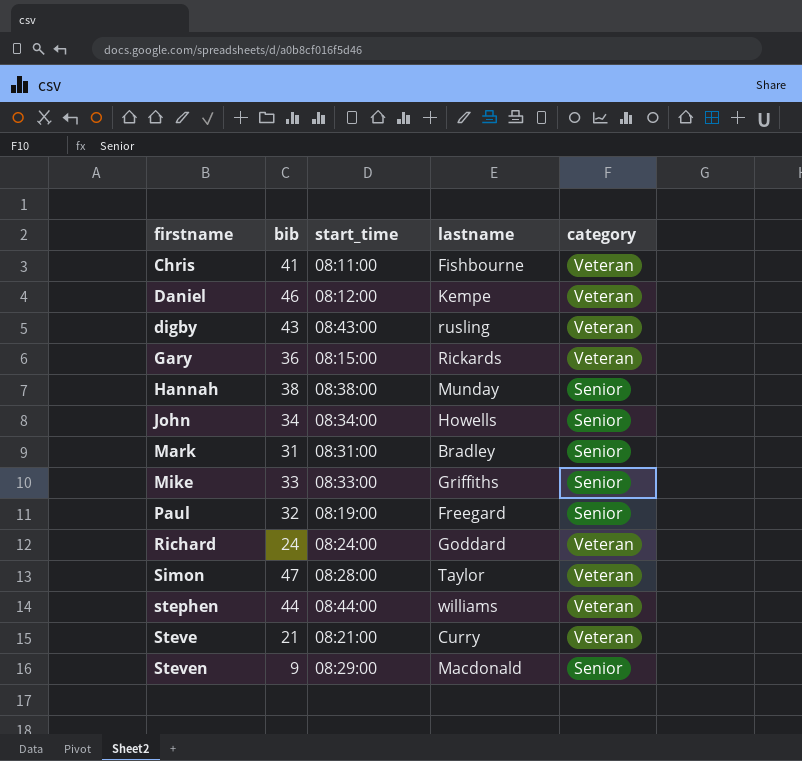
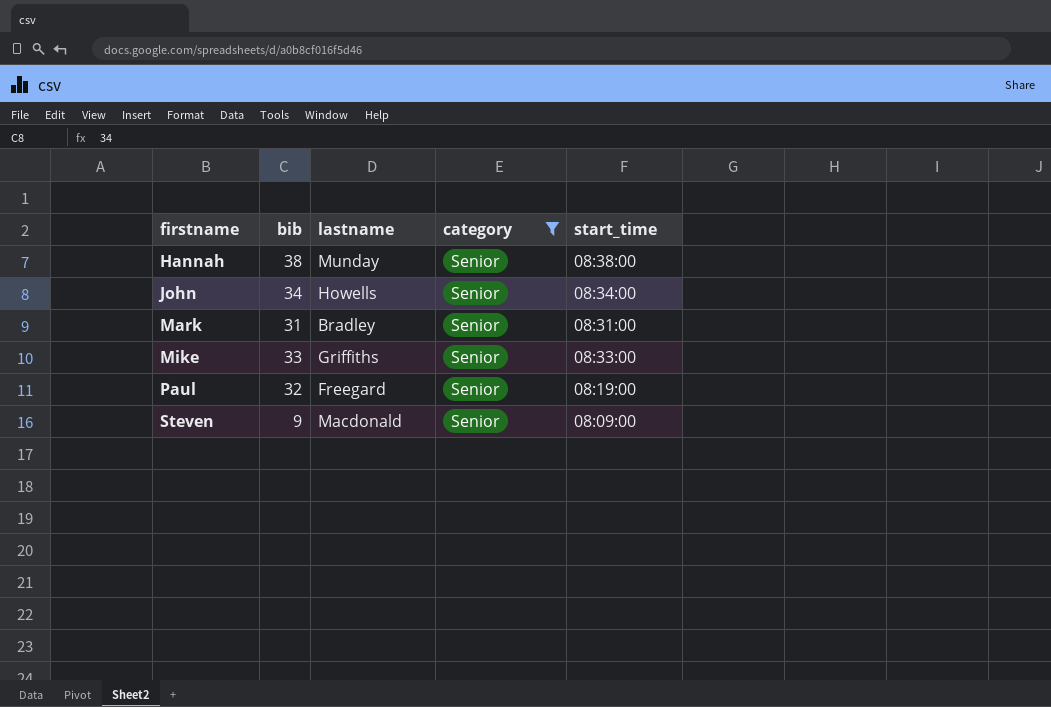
filter: none -> category = Senior
column start_time | position: 3 -> 5
Steven | start_time: 08:29:00 -> 08:09:00

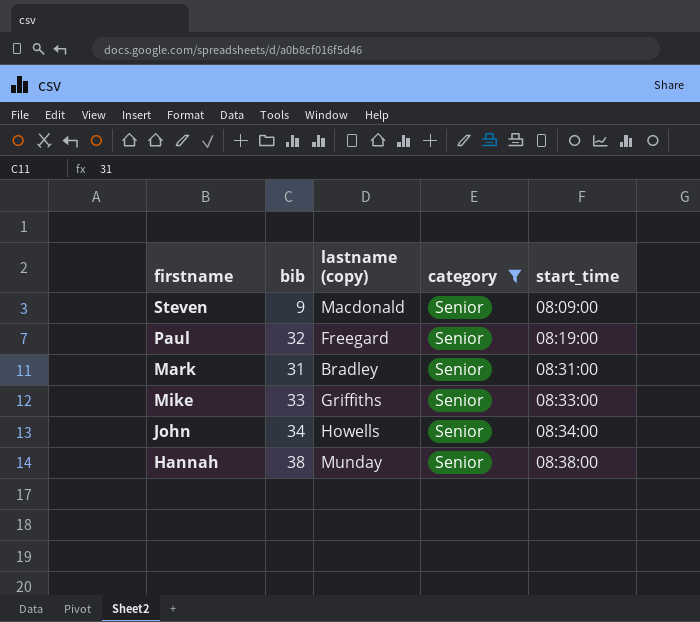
row order: firstname ascending -> start_time ascending
column name: lastname -> lastname (copy)

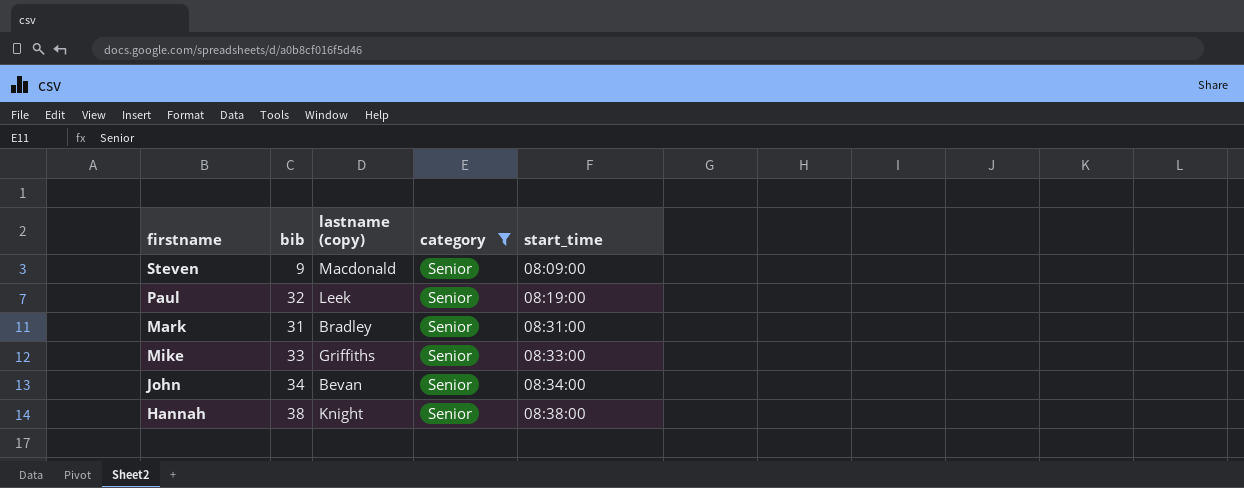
Paul | lastname (copy): Freegard -> Leek
John | lastname (copy): Howells -> Bevan
Hannah | lastname (copy): Munday -> Knight

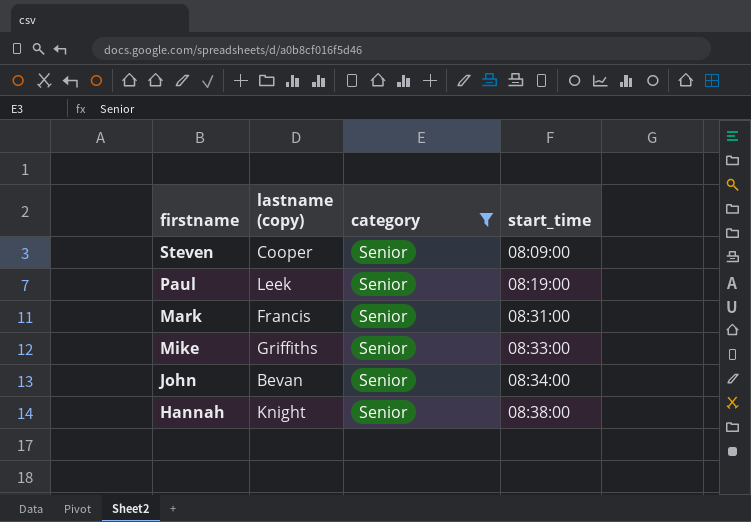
column bib | position: 2 -> none
Steven | lastname (copy): Macdonald -> Cooper
Mark | lastname (copy): Bradley -> Francis

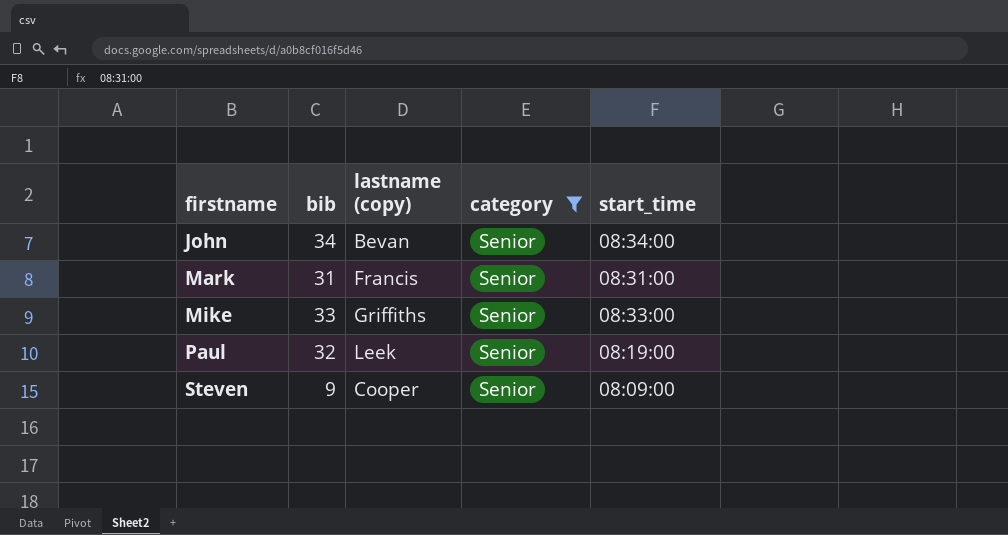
row order: start_time ascending -> firstname ascending
column bib | position: none -> 2
row Hannah: Knight | Senior | 08:38:00 -> none

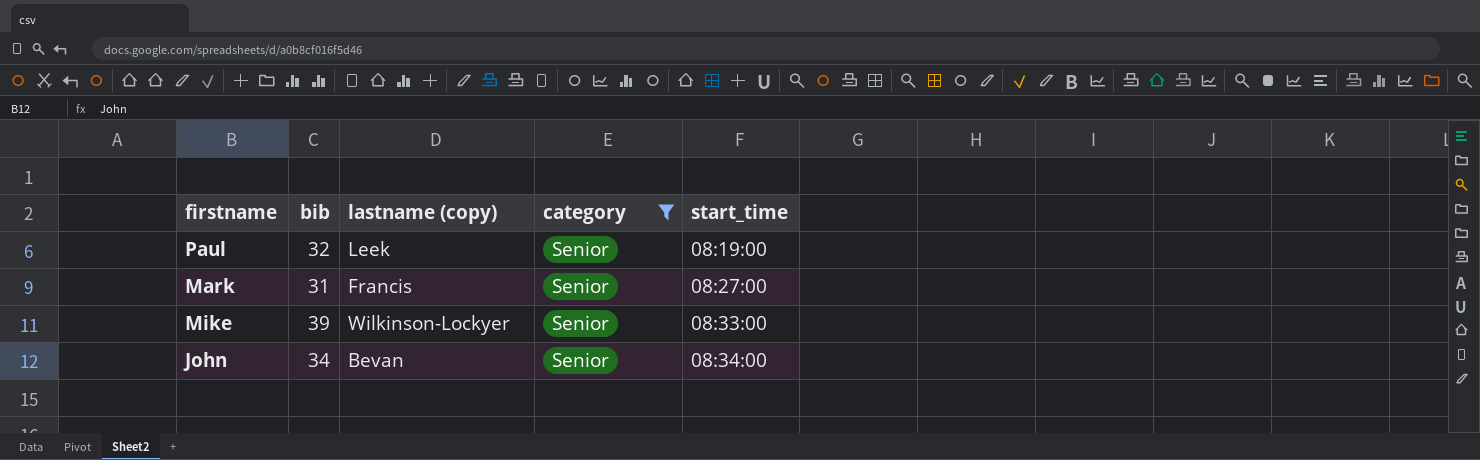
row order: firstname ascending -> start_time ascending
row Steven: 9 | Cooper | Senior | 08:09:00 -> none
Mark | start_time: 08:31:00 -> 08:27:00
Mike | bib: 33 -> 39
Mike | lastname (copy): Griffiths -> Wilkinson-Lockyer

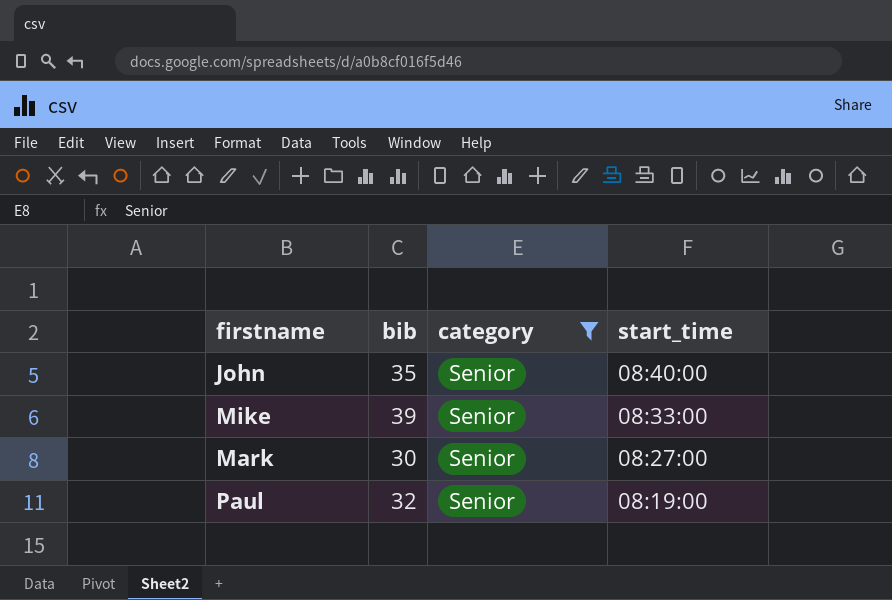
row order: start_time ascending -> start_time descending
column lastname (copy) | position: 3 -> none
John | bib: 34 -> 35
John | start_time: 08:34:00 -> 08:40:00
Mark | bib: 31 -> 30

